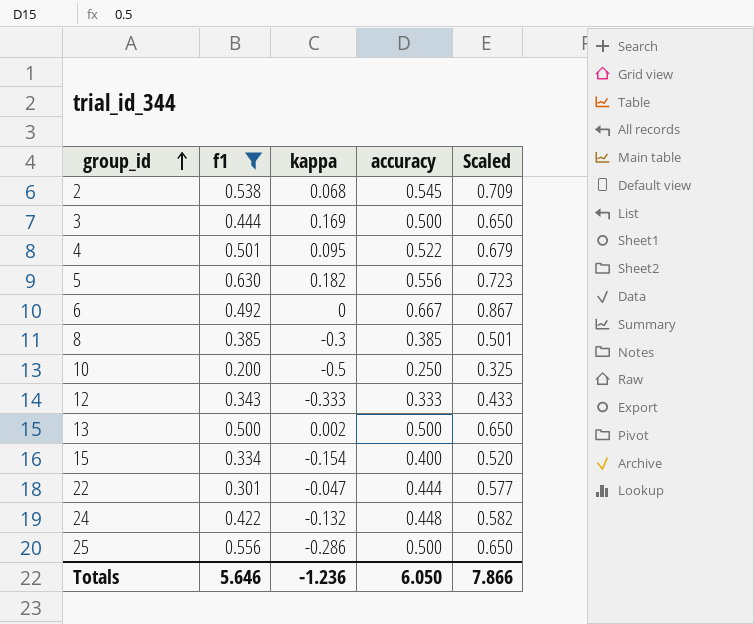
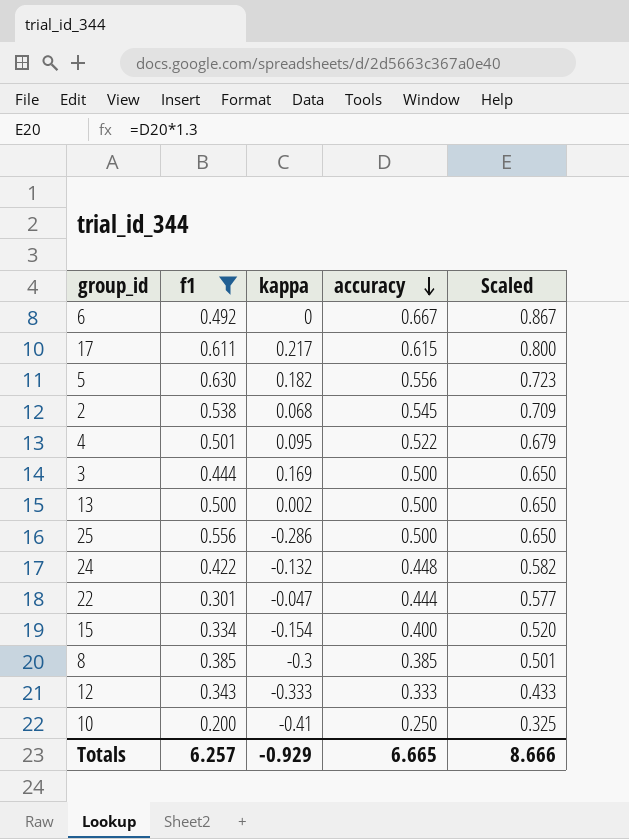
row order: group_id ascending -> accuracy descending
row 17: none -> 0.611 | 0.217 | 0.615 | 0.800
10 | kappa: -0.5 -> -0.41
Totals | f1: 5.646 -> 6.257
Totals | kappa: -1.236 -> -0.929
Totals | accuracy: 6.050 -> 6.665
Totals | Scaled: 7.866 -> 8.666

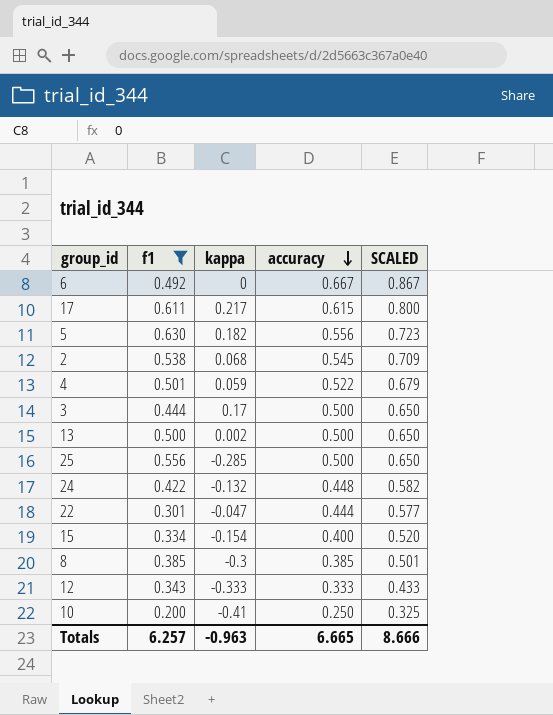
column name: Scaled -> SCALED
4 | kappa: 0.095 -> 0.059
3 | kappa: 0.169 -> 0.17
25 | kappa: -0.286 -> -0.285
Totals | kappa: -0.929 -> -0.963

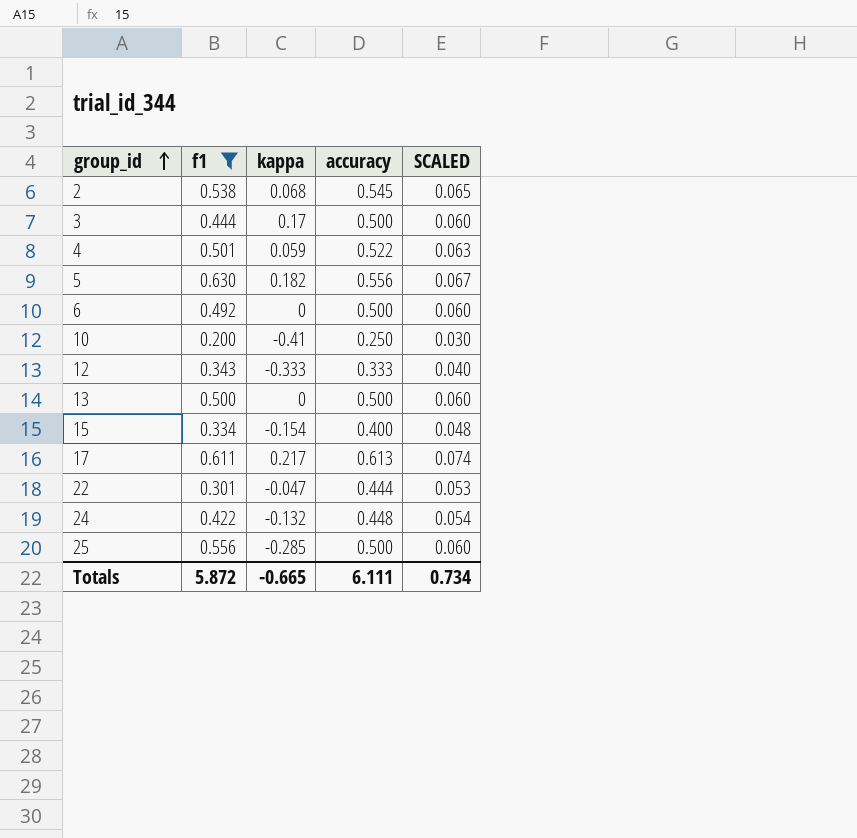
row order: accuracy descending -> group_id ascending
column SCALED | formula: [accuracy] * 1.3 -> [accuracy] * 0.12
row 8: 0.385 | -0.3 | 0.385 | 0.501 -> none
6 | accuracy: 0.667 -> 0.500
13 | kappa: 0.002 -> 0
17 | accuracy: 0.615 -> 0.613
Totals | f1: 6.257 -> 5.872
Totals | kappa: -0.963 -> -0.665
Totals | accuracy: 6.665 -> 6.111
Totals | SCALED: 8.666 -> 0.734

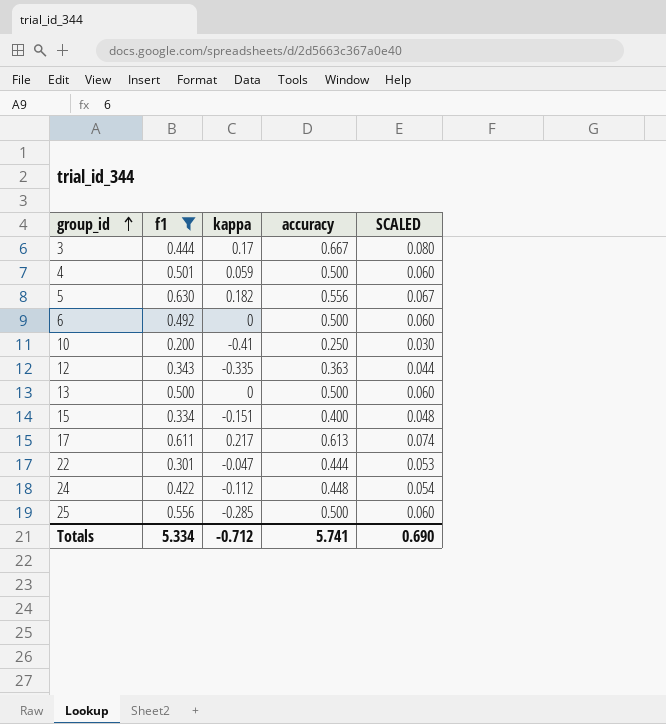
row 2: 0.538 | 0.068 | 0.545 | 0.065 -> none
3 | accuracy: 0.500 -> 0.667
3 | SCALED: 0.060 -> 0.080
4 | accuracy: 0.522 -> 0.500
4 | SCALED: 0.063 -> 0.060
12 | kappa: -0.333 -> -0.335
12 | accuracy: 0.333 -> 0.363
12 | SCALED: 0.040 -> 0.044
15 | kappa: -0.154 -> -0.151
24 | kappa: -0.132 -> -0.112
Totals | f1: 5.872 -> 5.334
Totals | kappa: -0.665 -> -0.712
Totals | accuracy: 6.111 -> 5.741
Totals | SCALED: 0.734 -> 0.690

